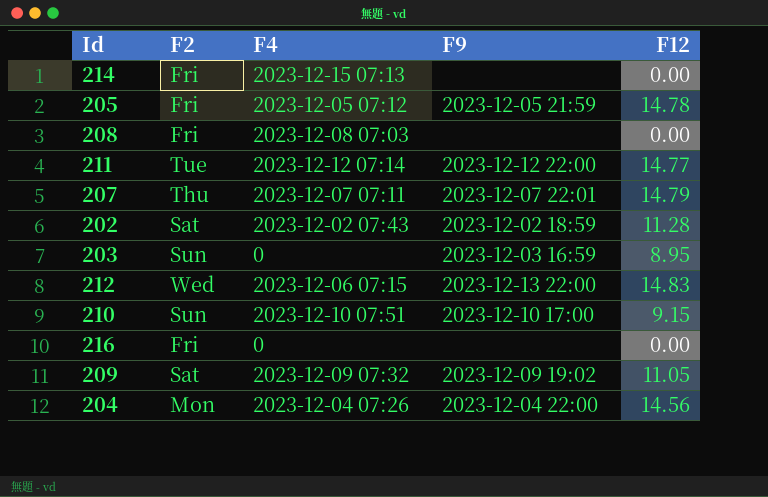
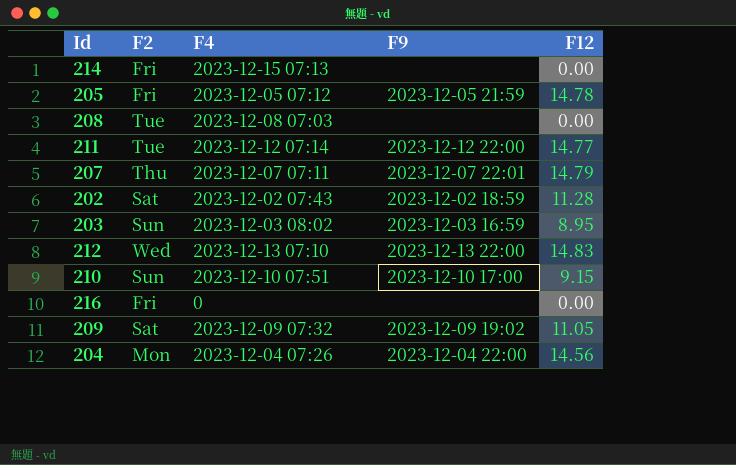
208 | F2: Fri -> Tue
203 | F4: 0 -> 2023-12-03 08:02
212 | F4: 2023-12-06 07:15 -> 2023-12-13 07:10

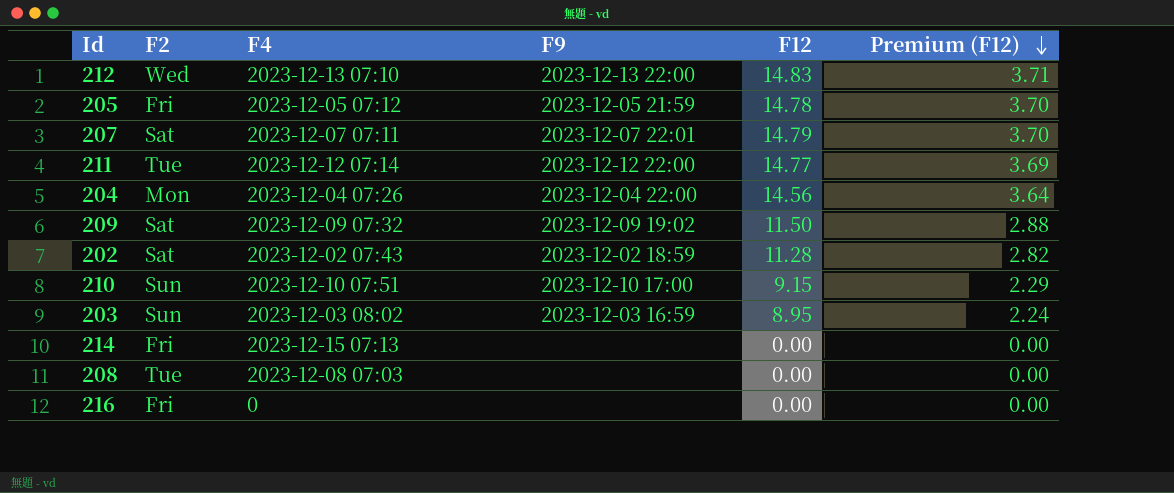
row order: none -> Premium (F12) descending
column Premium (F12) | formula: none -> [F12] * 0.25
207 | F2: Thu -> Sat
209 | F12: 11.05 -> 11.50

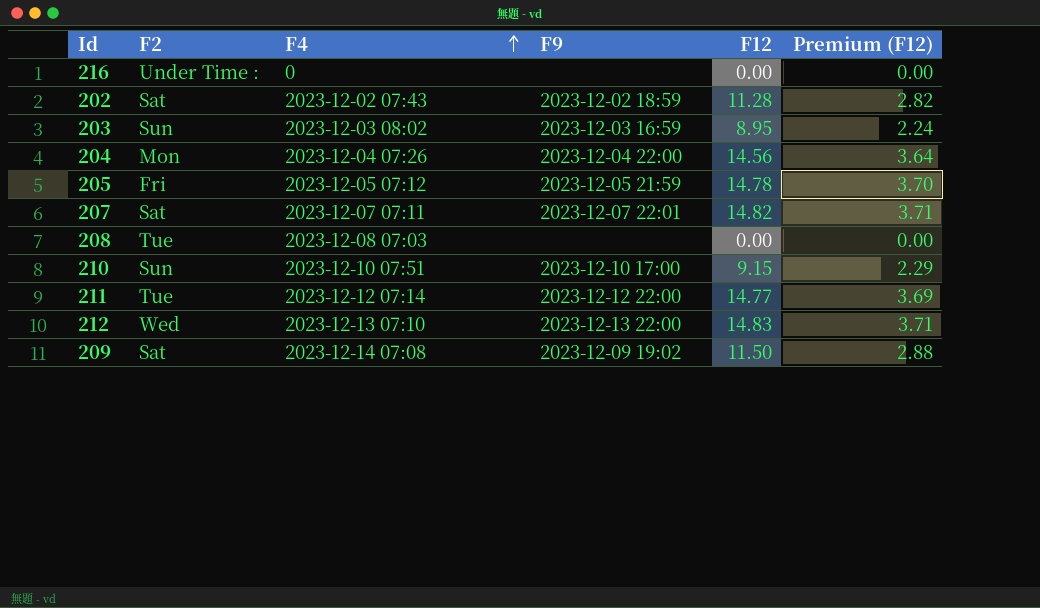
row order: Premium (F12) descending -> F4 ascending
row 214: Fri | 2023-12-15 07:13 | none | 0.00 | 0.00 -> none
216 | F2: Fri -> Under Time :
207 | F12: 14.79 -> 14.82
207 | Premium (F12): 3.70 -> 3.71
209 | F4: 2023-12-09 07:32 -> 2023-12-14 07:08

